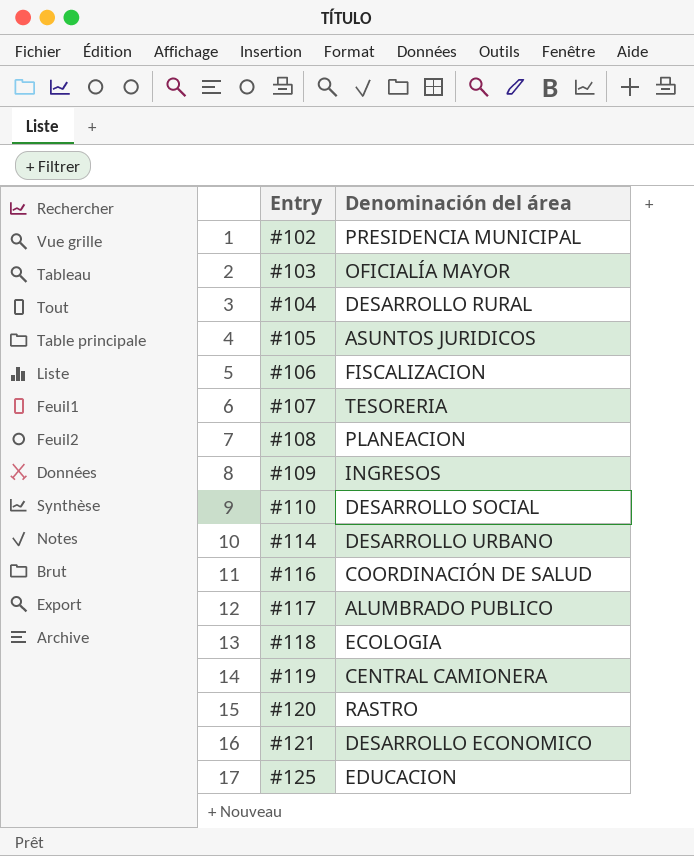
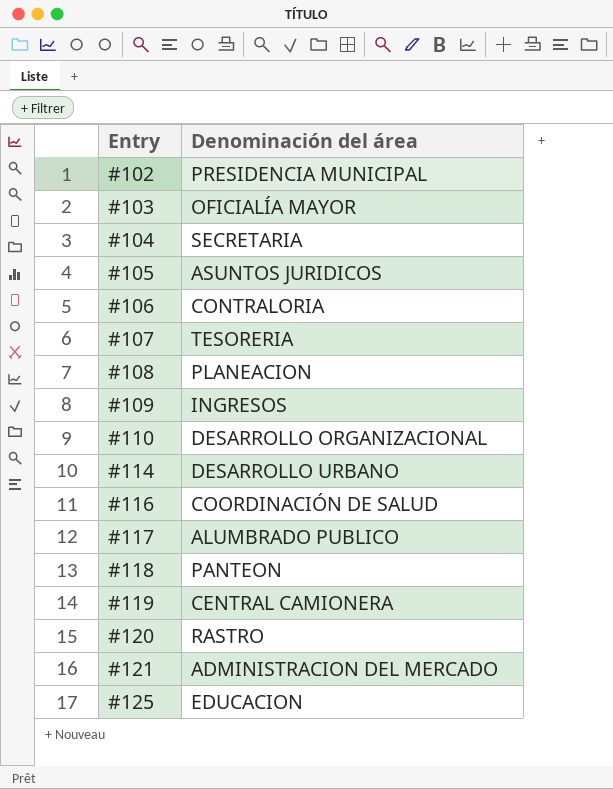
#104 | Denominación del área: DESARROLLO RURAL -> SECRETARIA
#106 | Denominación del área: FISCALIZACION -> CONTRALORIA
#110 | Denominación del área: DESARROLLO SOCIAL -> DESARROLLO ORGANIZACIONAL
#118 | Denominación del área: ECOLOGIA -> PANTEON
#121 | Denominación del área: DESARROLLO ECONOMICO -> ADMINISTRACION DEL MERCADO

